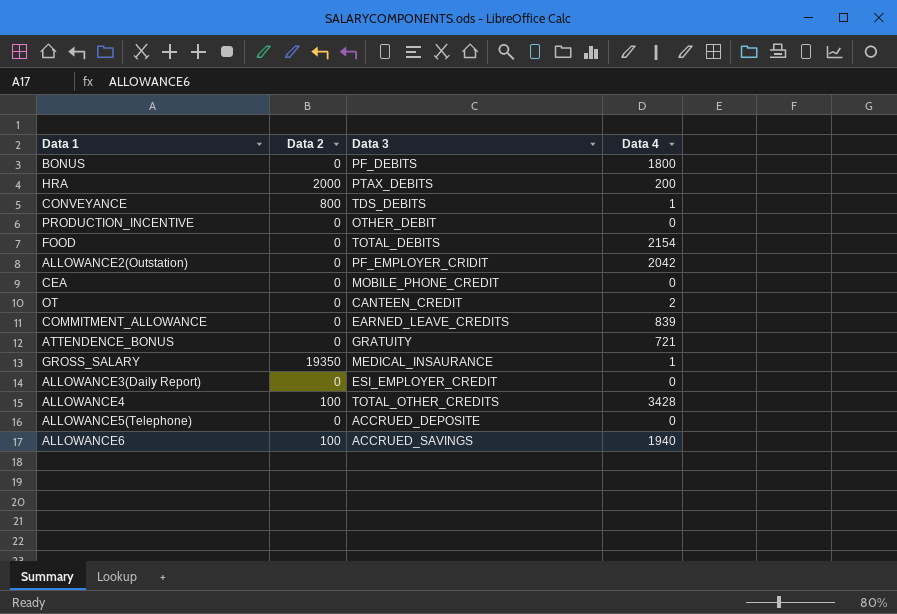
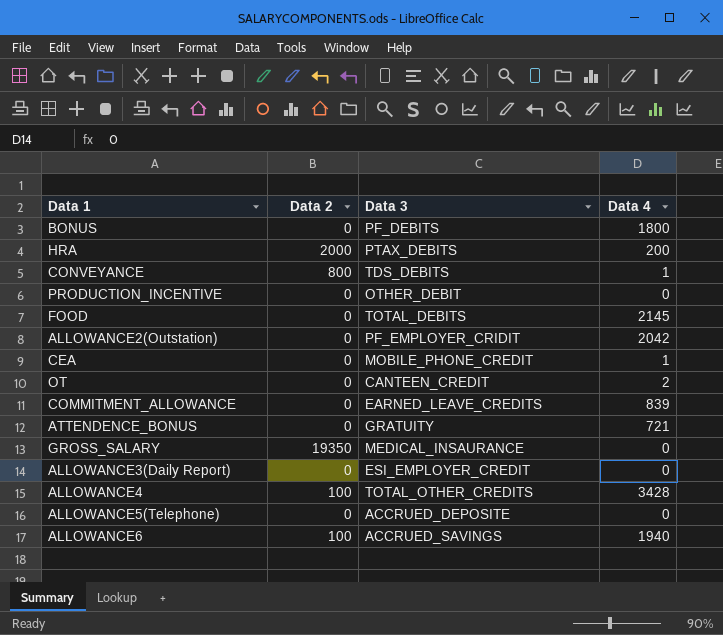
FOOD | Data 4: 2154 -> 2145
CEA | Data 4: 0 -> 1
GROSS_SALARY | Data 4: 1 -> 0

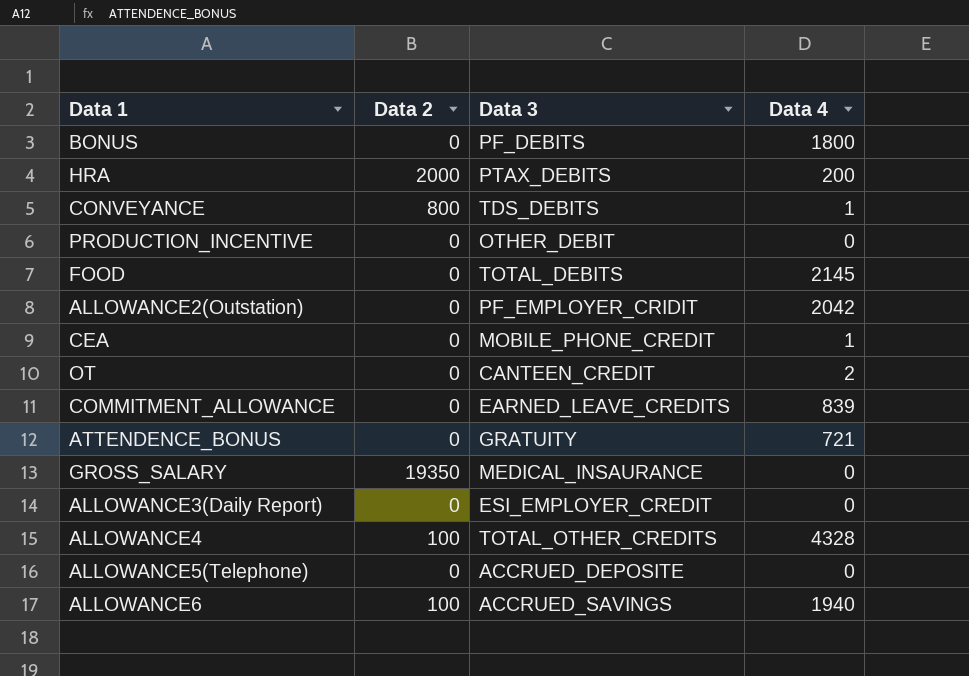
ALLOWANCE4 | Data 4: 3428 -> 4328

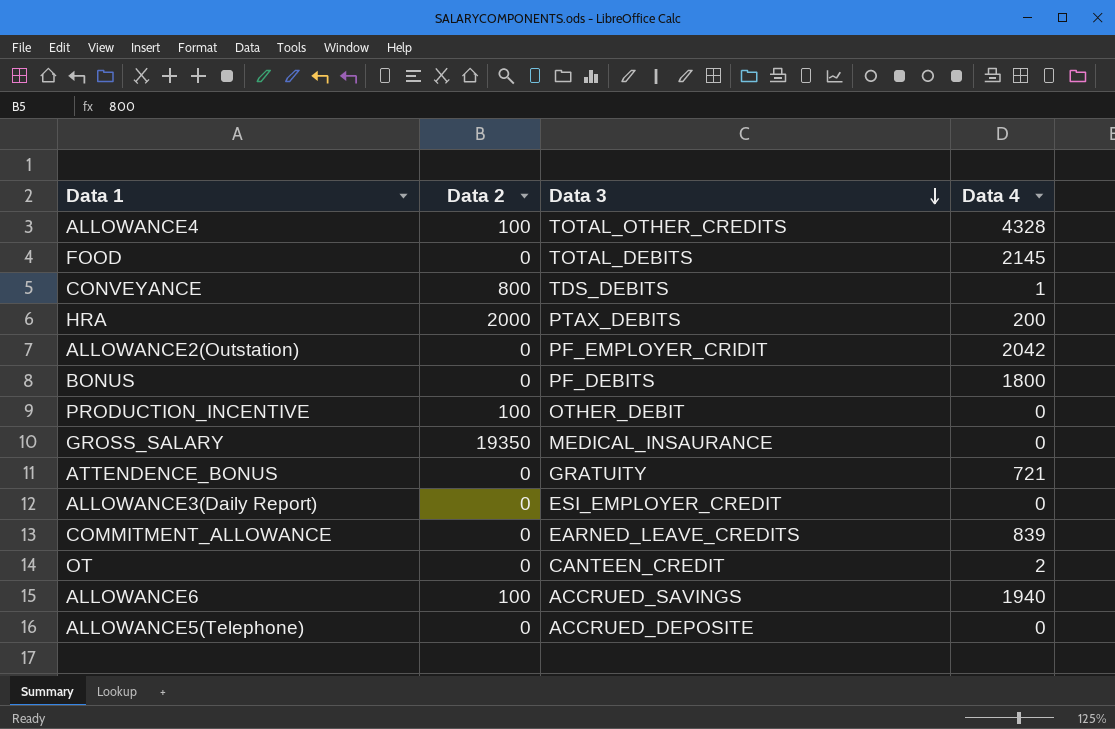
row order: none -> Data 3 descending
row CEA: 0 | MOBILE_PHONE_CREDIT | 1 -> none
PRODUCTION_INCENTIVE | Data 2: 0 -> 100

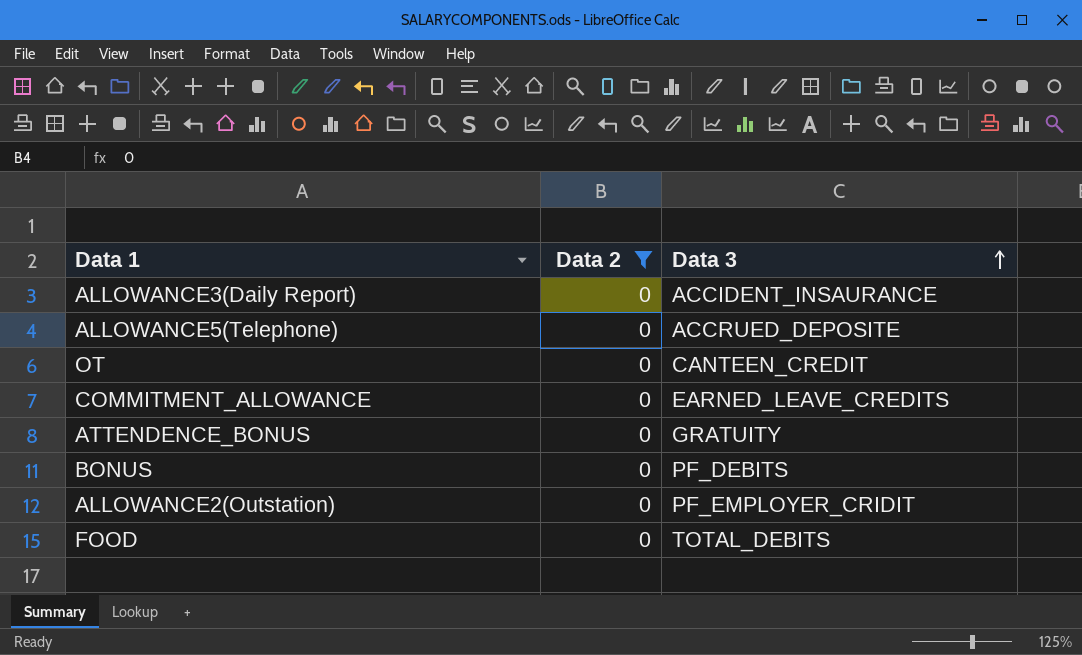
filter: none -> Data 2 = 0
row order: Data 3 descending -> Data 3 ascending
column Data 4 | position: 4 -> none
ALLOWANCE3(Daily Report) | Data 3: ESI_EMPLOYER_CREDIT -> ACCIDENT_INSAURANCE

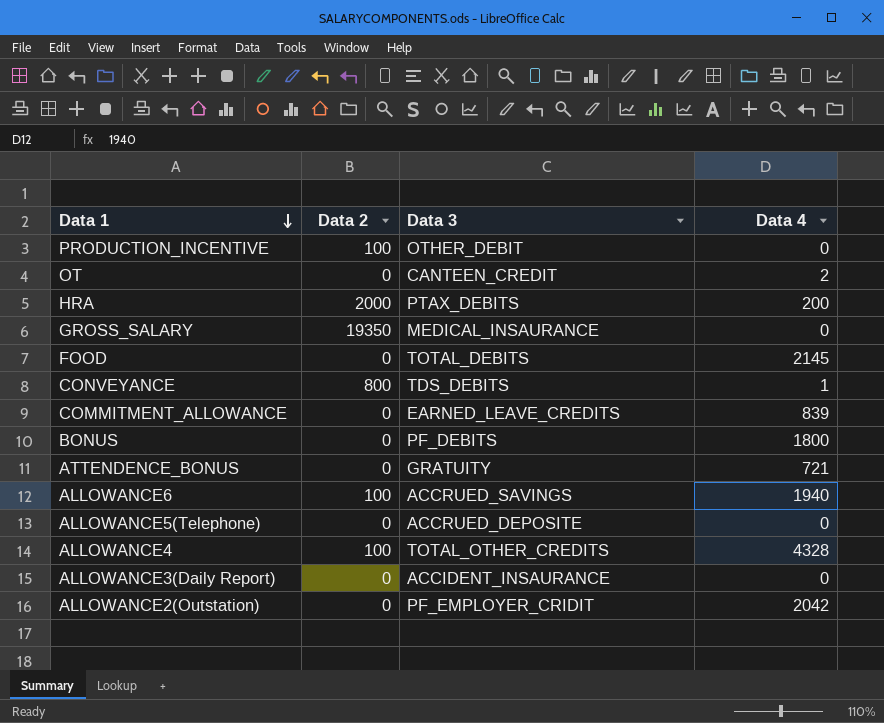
filter: Data 2 = 0 -> none
row order: Data 3 ascending -> Data 1 descending
column Data 4 | position: none -> 4

